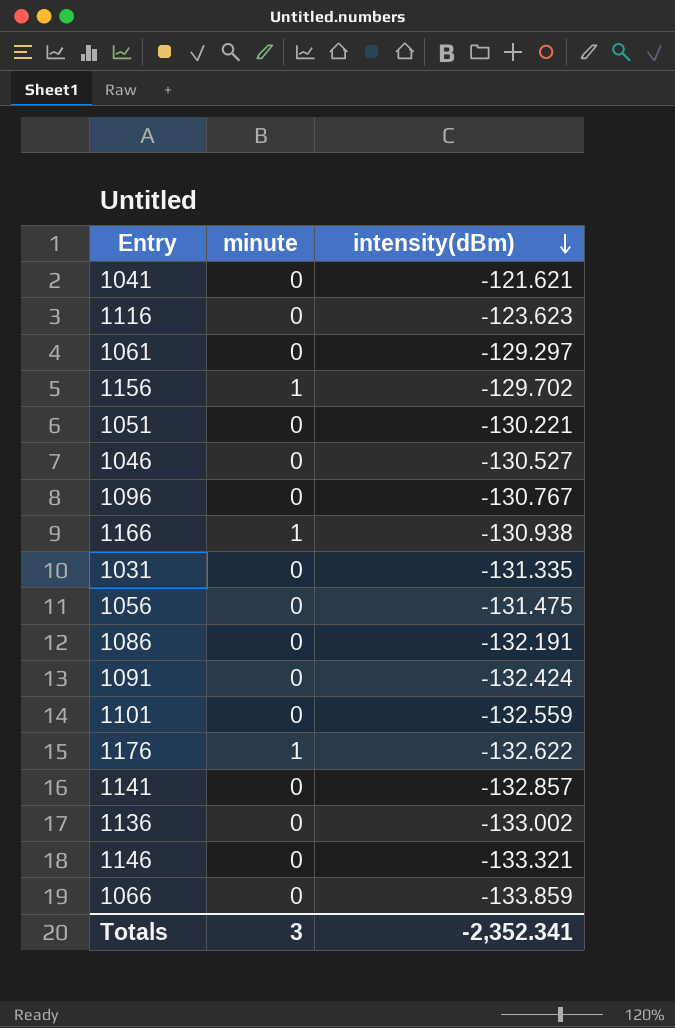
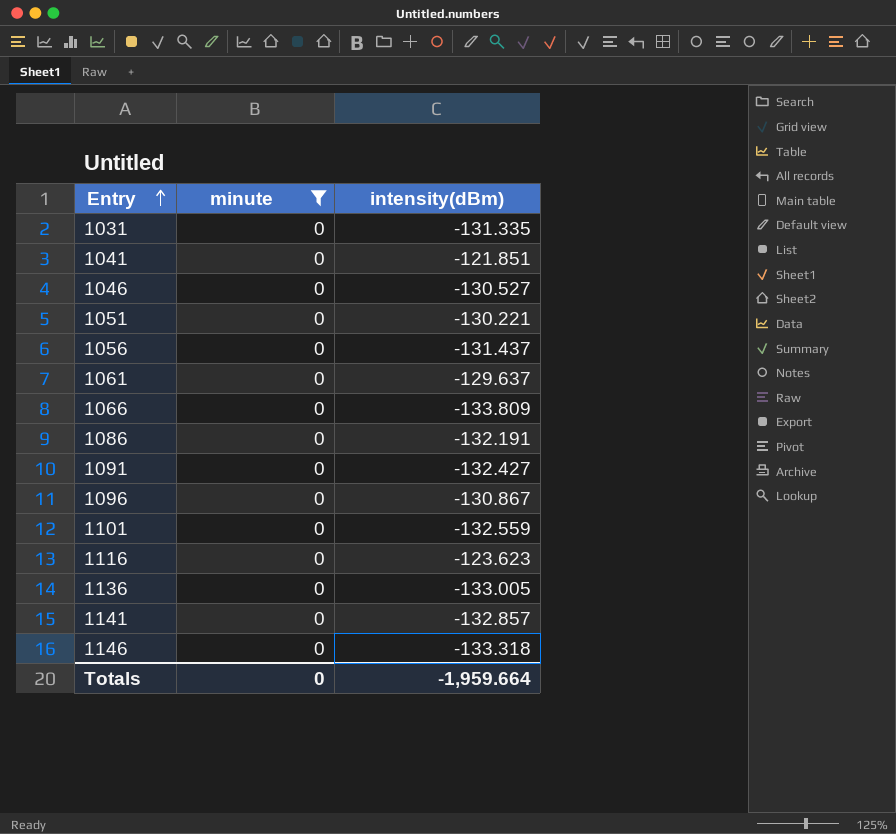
filter: none -> minute = 0
row order: intensity(dBm) descending -> Entry ascending
1041 | intensity(dBm): -121.621 -> -121.851
1056 | intensity(dBm): -131.475 -> -131.437
1061 | intensity(dBm): -129.297 -> -129.637
1066 | intensity(dBm): -133.859 -> -133.809
1091 | intensity(dBm): -132.424 -> -132.427
1096 | intensity(dBm): -130.767 -> -130.867
1136 | intensity(dBm): -133.002 -> -133.005
1146 | intensity(dBm): -133.321 -> -133.318
Totals | minute: 3 -> 0
Totals | intensity(dBm): -2,352.341 -> -1,959.664

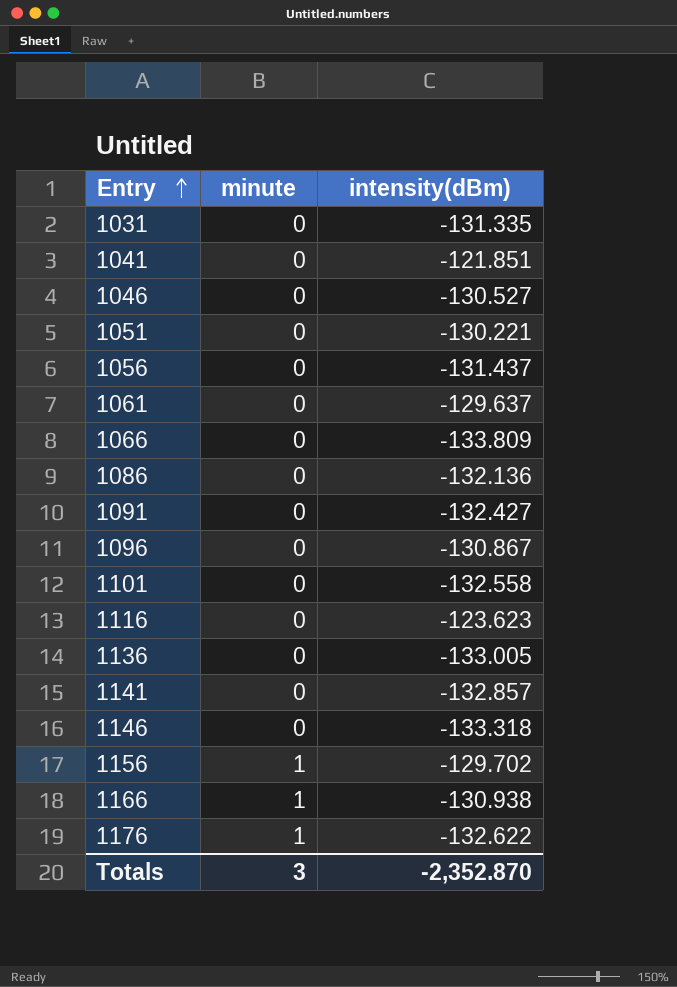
filter: minute = 0 -> none
1086 | intensity(dBm): -132.191 -> -132.136
1101 | intensity(dBm): -132.559 -> -132.558
Totals | minute: 0 -> 3
Totals | intensity(dBm): -1,959.664 -> -2,352.870

